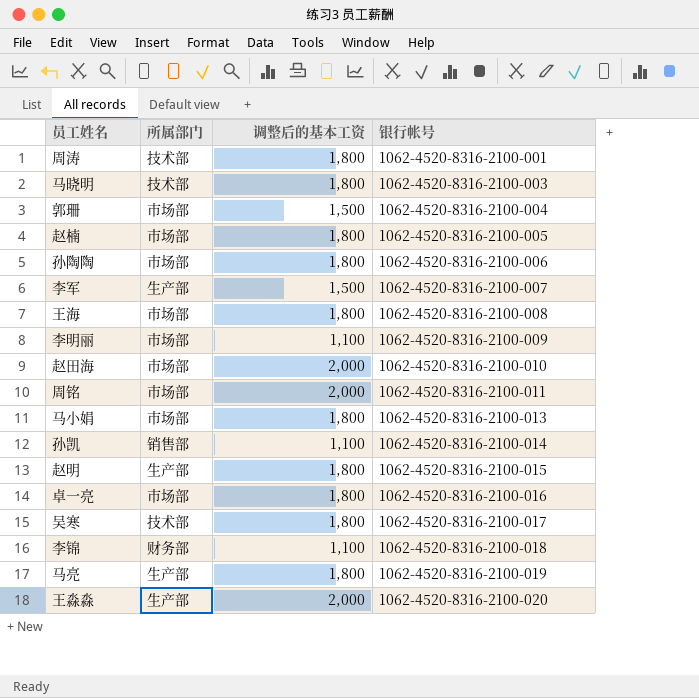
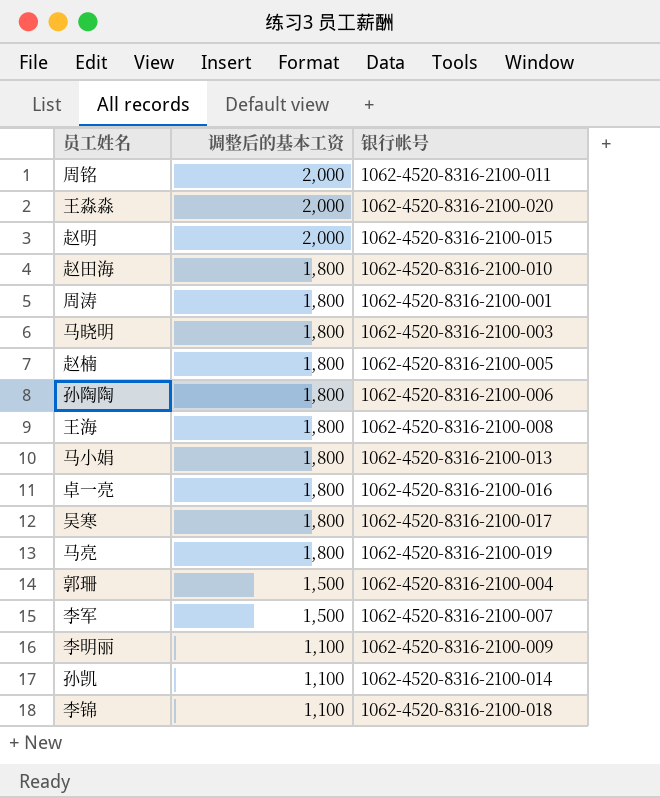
row order: 银行帐号 ascending -> 调整后的基本工资 descending
column 所属部门 | position: 2 -> none
赵明 | 调整后的基本工资: 1,800 -> 2,000
赵田海 | 调整后的基本工资: 2,000 -> 1,800

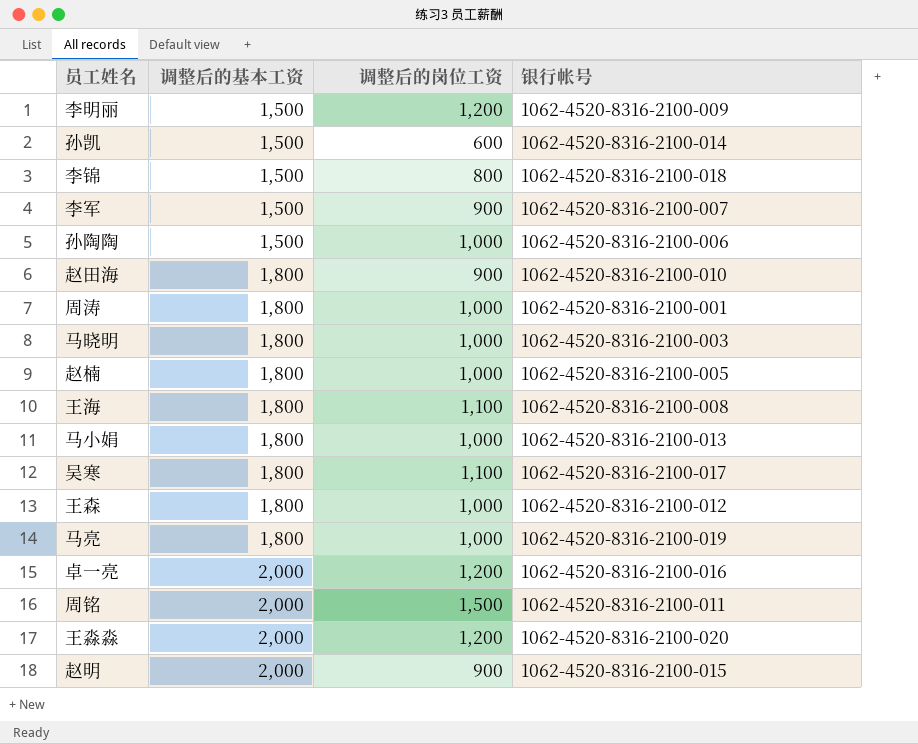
row order: 调整后的基本工资 descending -> 调整后的基本工资 ascending
column 调整后的岗位工资 | position: none -> 3
row 郭珊: 1,500 | 1062-4520-8316-2100-004 -> none
李明丽 | 调整后的基本工资: 1,100 -> 1,500
孙凯 | 调整后的基本工资: 1,100 -> 1,500
李锦 | 调整后的基本工资: 1,100 -> 1,500
孙陶陶 | 调整后的基本工资: 1,800 -> 1,500
row 王森: none -> 1,800 | 1,000 | 1062-4520-8316-2100-012
卓一亮 | 调整后的基本工资: 1,800 -> 2,000

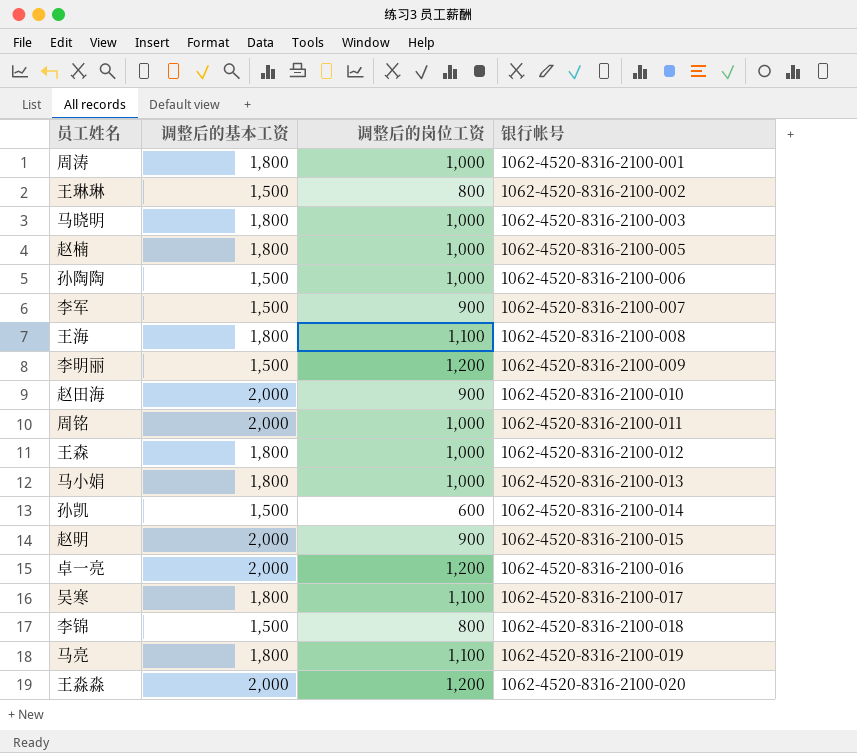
row order: 调整后的基本工资 ascending -> 银行帐号 ascending
row 王琳琳: none -> 1,500 | 800 | 1062-4520-8316-2100-002
赵田海 | 调整后的基本工资: 1,800 -> 2,000
周铭 | 调整后的岗位工资: 1,500 -> 1,000
马亮 | 调整后的岗位工资: 1,000 -> 1,100

